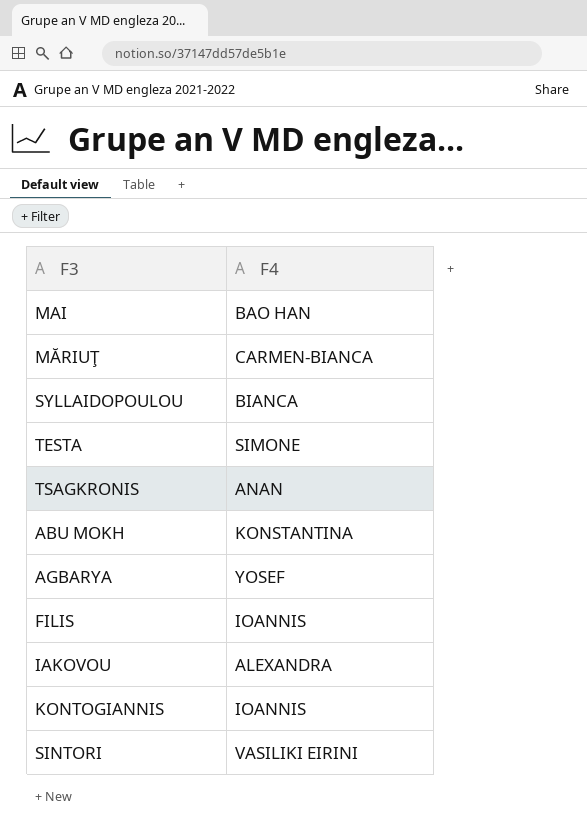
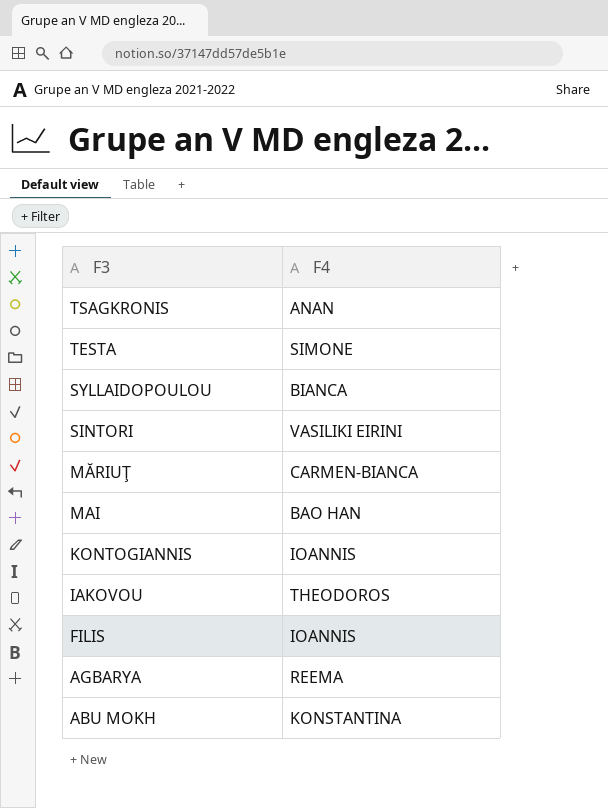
row order: none -> F3 descending
IAKOVOU | F4: ALEXANDRA -> THEODOROS
AGBARYA | F4: YOSEF -> REEMA

